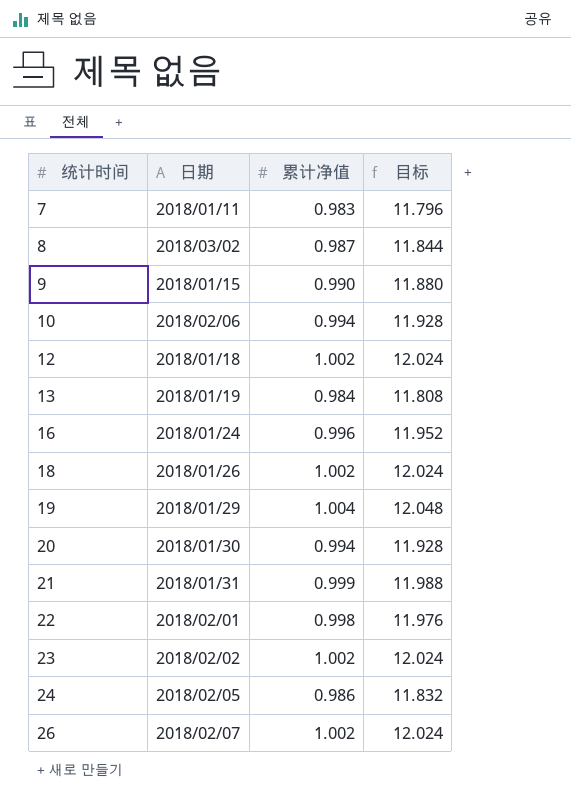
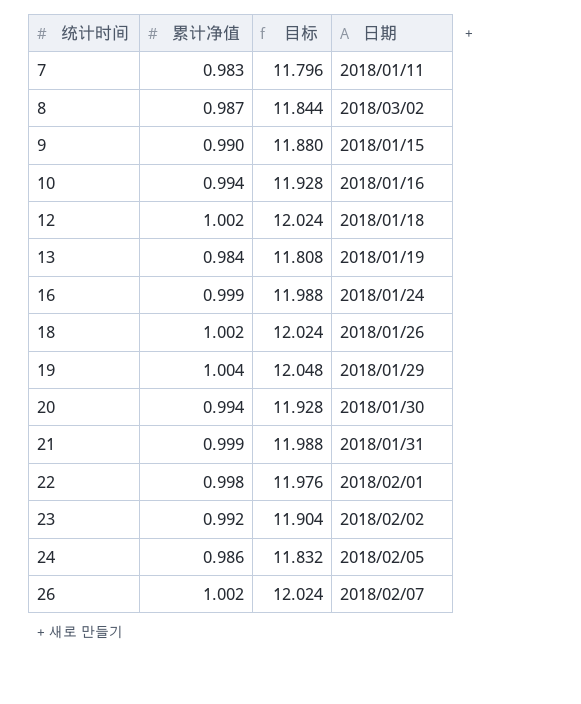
column 日期 | position: 2 -> 4
10 | 日期: 2018/02/06 -> 2018/01/16
16 | 累计净值: 0.996 -> 0.999
16 | 目标: 11.952 -> 11.988
23 | 累计净值: 1.002 -> 0.992
23 | 目标: 12.024 -> 11.904

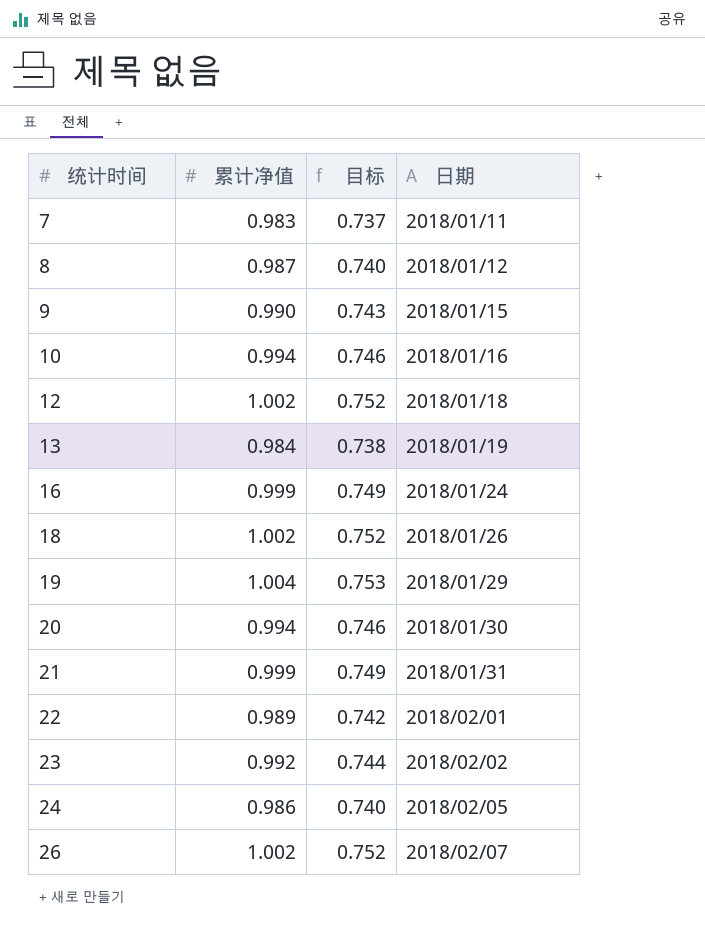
column 目标 | formula: [累计净值] * 12 -> [累计净值] * 0.75
8 | 日期: 2018/03/02 -> 2018/01/12
22 | 累计净值: 0.998 -> 0.989

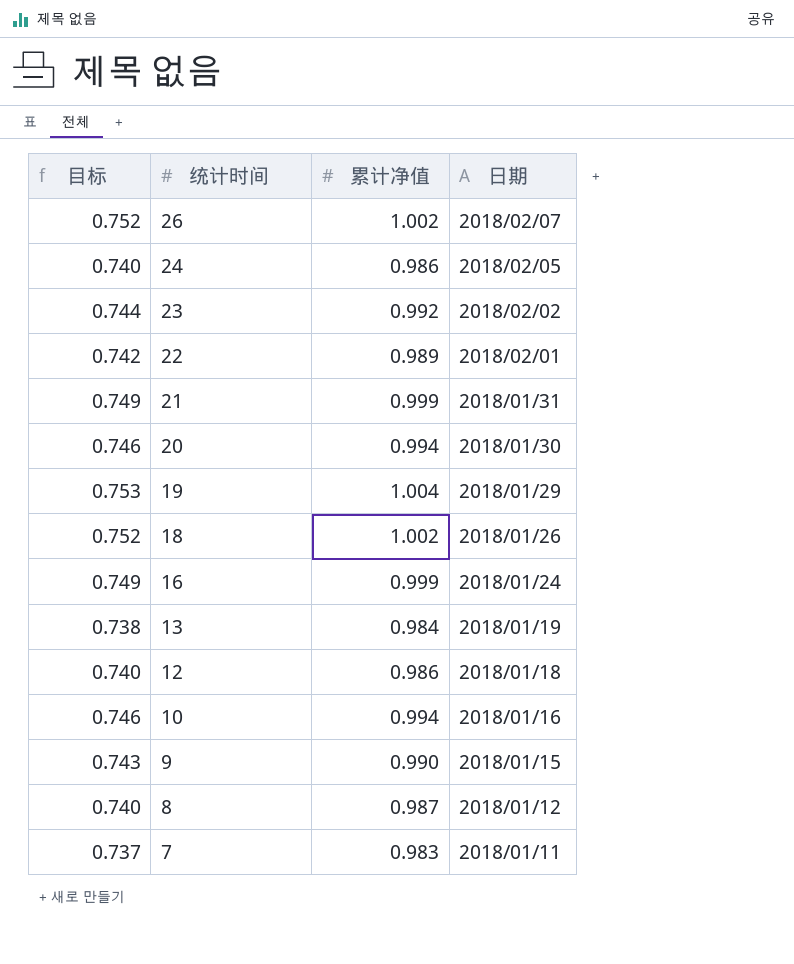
row order: 统计时间 ascending -> 统计时间 descending
column 目标 | position: 3 -> 1
12 | 目标: 0.752 -> 0.740
12 | 累计净值: 1.002 -> 0.986

